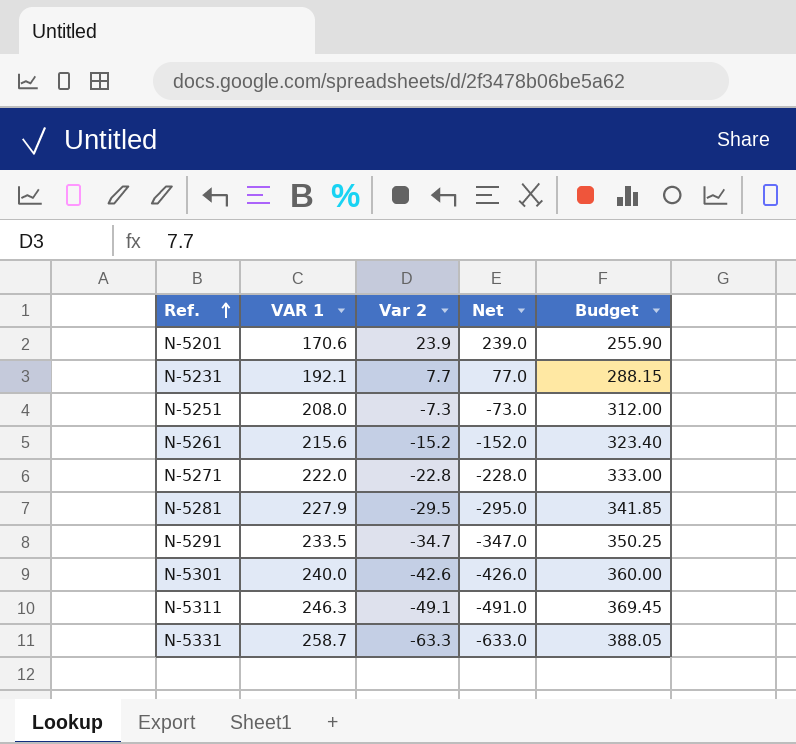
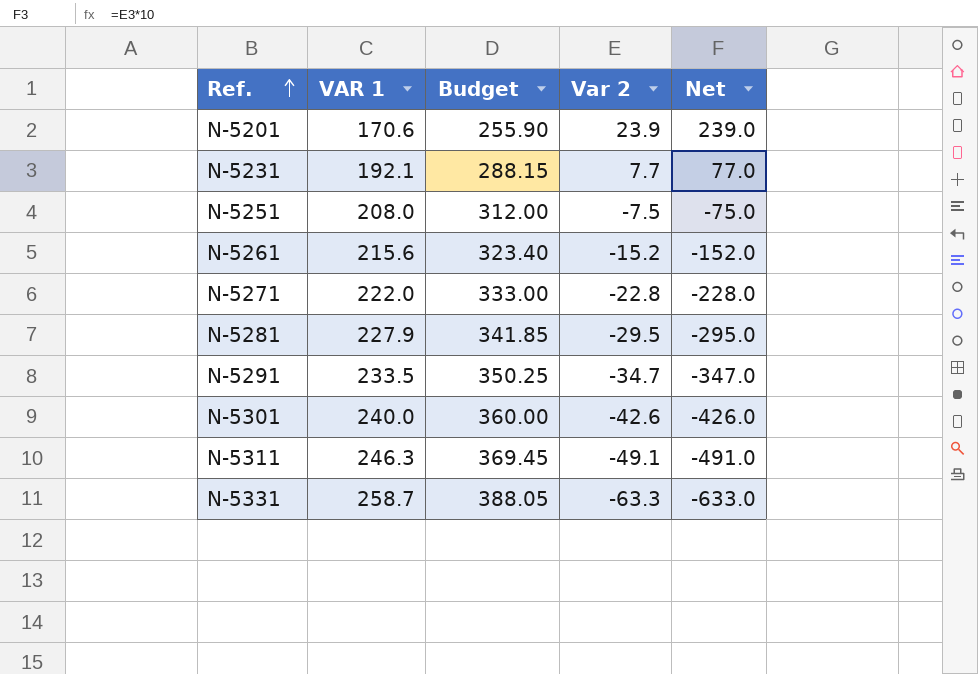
column Budget | position: 5 -> 3
N-5251 | Var 2: -7.3 -> -7.5
N-5251 | Net: -73.0 -> -75.0

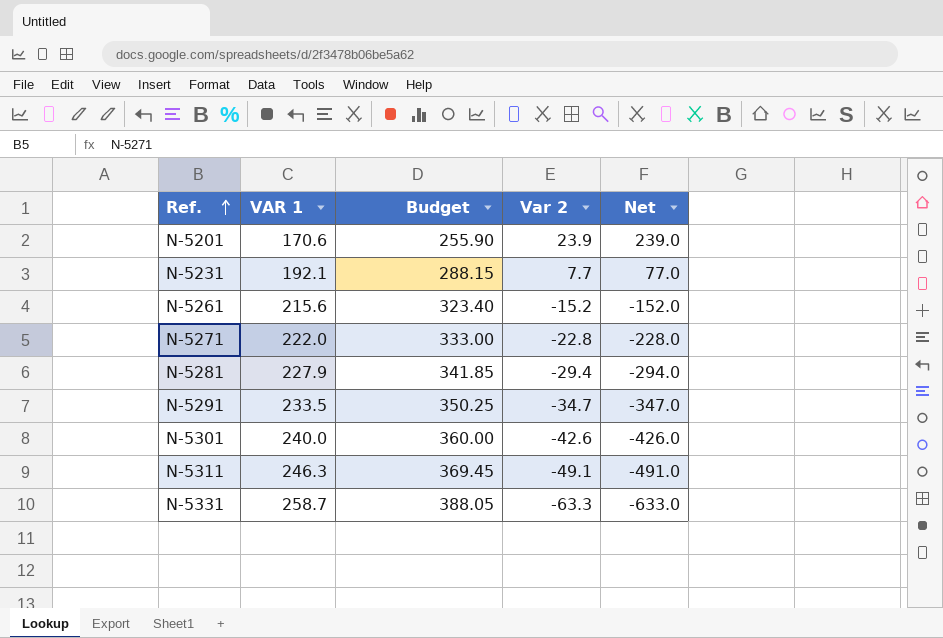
row N-5251: 208.0 | 312.00 | -7.5 | -75.0 -> none
N-5281 | Var 2: -29.5 -> -29.4
N-5281 | Net: -295.0 -> -294.0

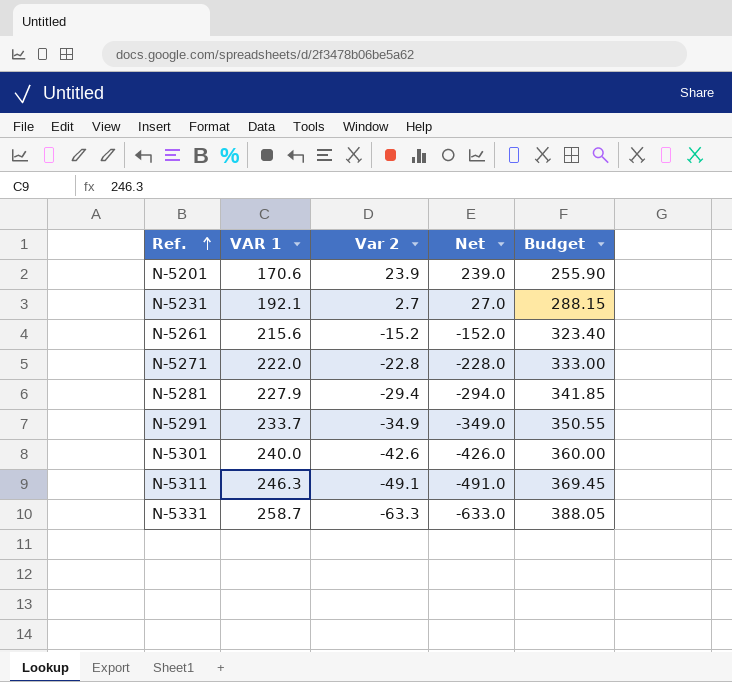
column Budget | position: 3 -> 5
N-5231 | Var 2: 7.7 -> 2.7
N-5231 | Net: 77.0 -> 27.0
N-5291 | VAR 1: 233.5 -> 233.7
N-5291 | Var 2: -34.7 -> -34.9
N-5291 | Net: -347.0 -> -349.0
N-5291 | Budget: 350.25 -> 350.55

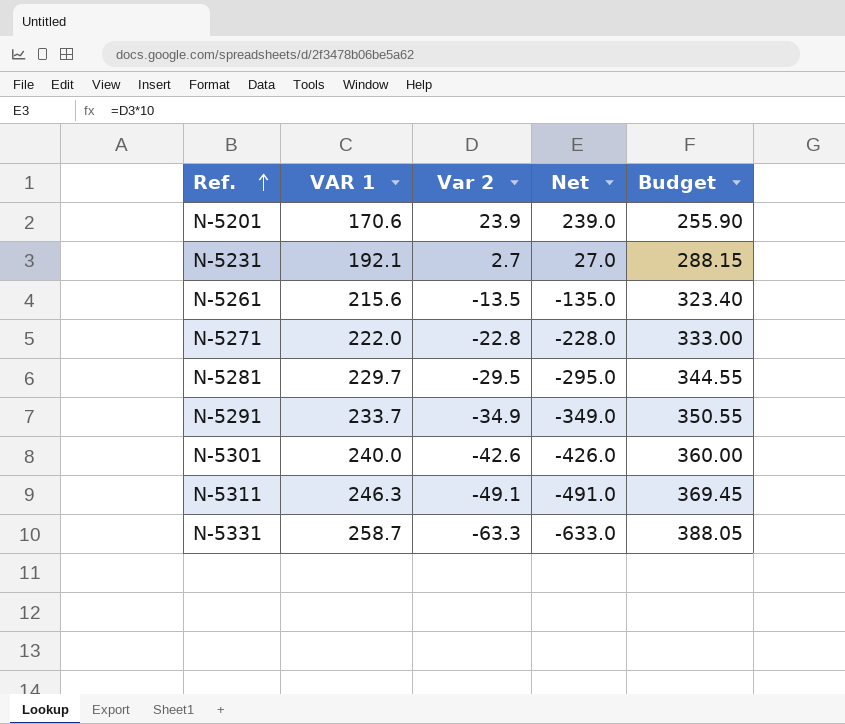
N-5261 | Var 2: -15.2 -> -13.5
N-5261 | Net: -152.0 -> -135.0
N-5281 | VAR 1: 227.9 -> 229.7
N-5281 | Var 2: -29.4 -> -29.5
N-5281 | Net: -294.0 -> -295.0
N-5281 | Budget: 341.85 -> 344.55

